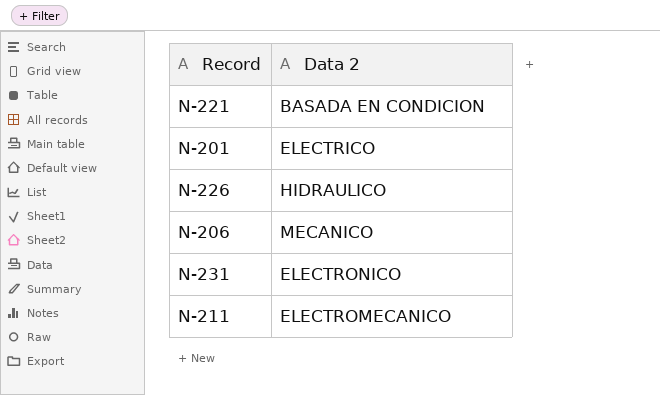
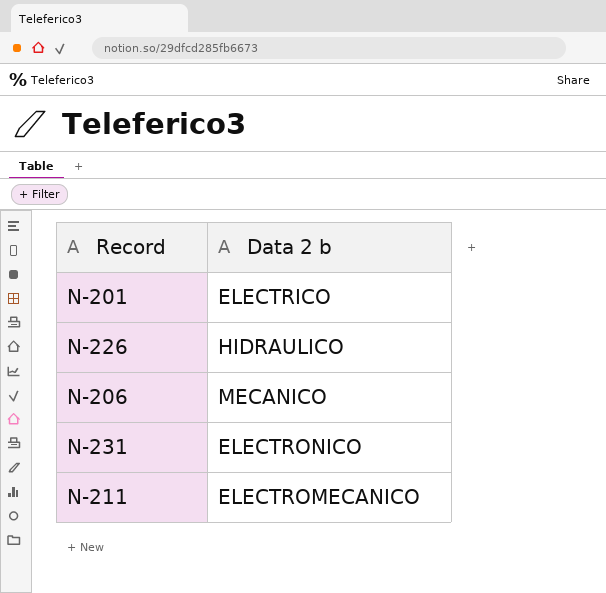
column name: Data 2 -> Data 2 b
row N-221: BASADA EN CONDICION -> none

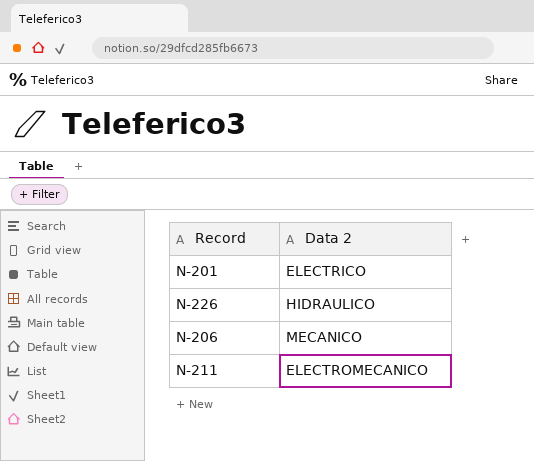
column name: Data 2 b -> Data 2
row N-231: ELECTRONICO -> none

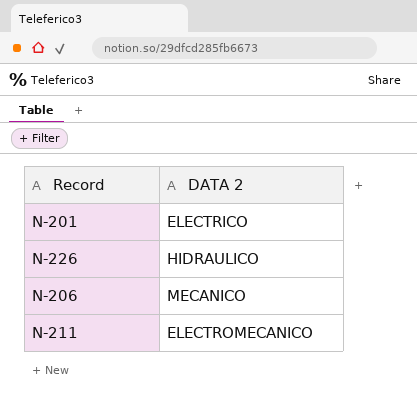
column name: Data 2 -> DATA 2

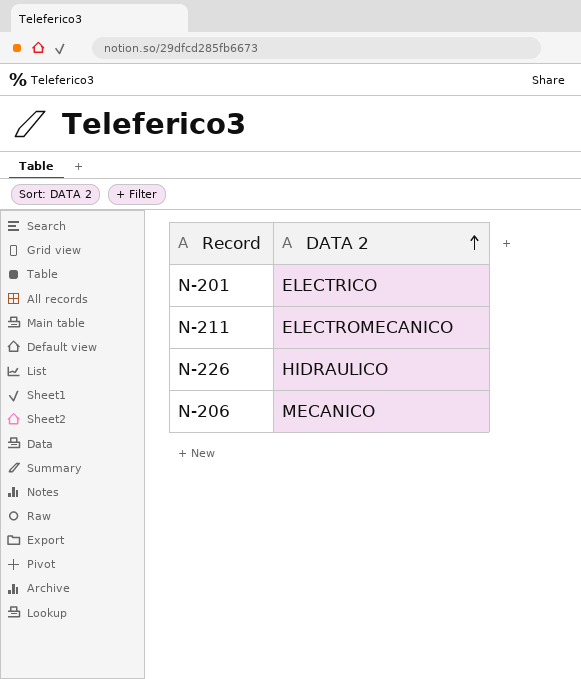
row order: none -> DATA 2 ascending

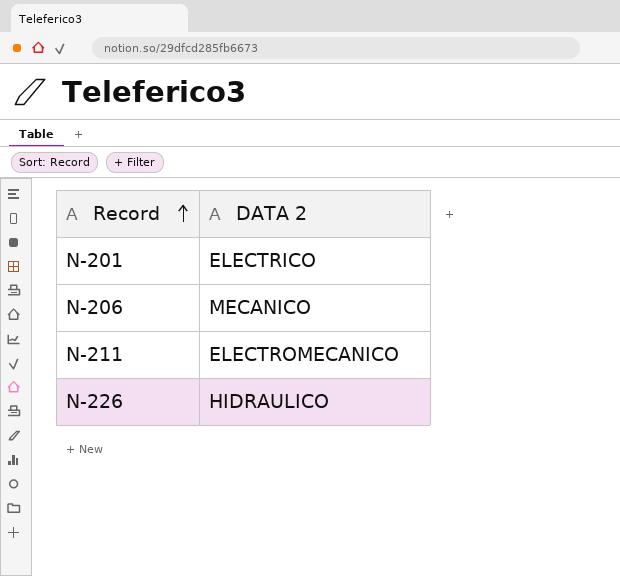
row order: DATA 2 ascending -> Record ascending

